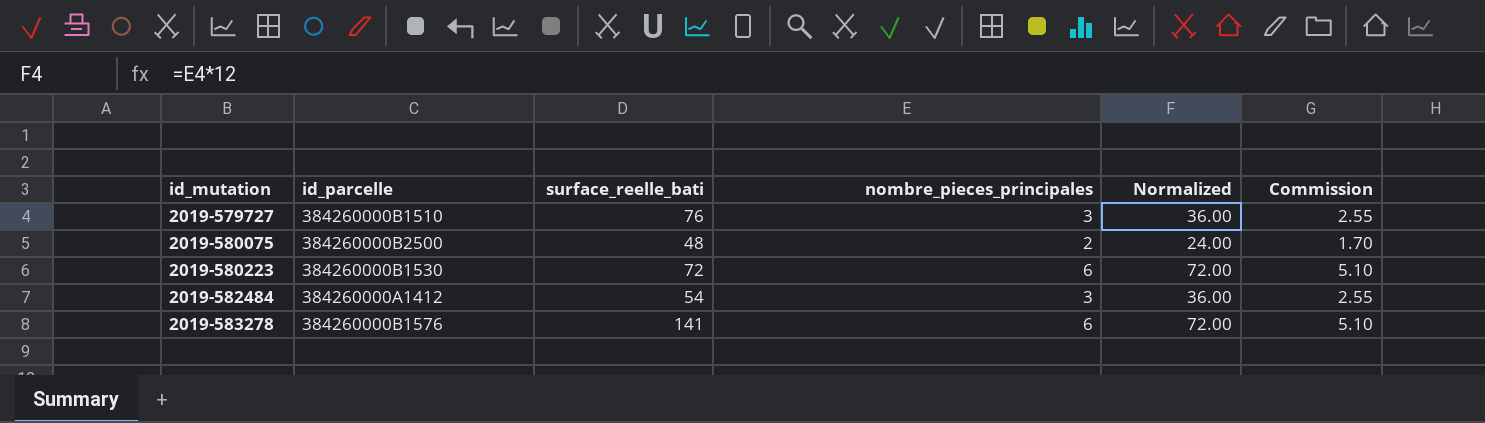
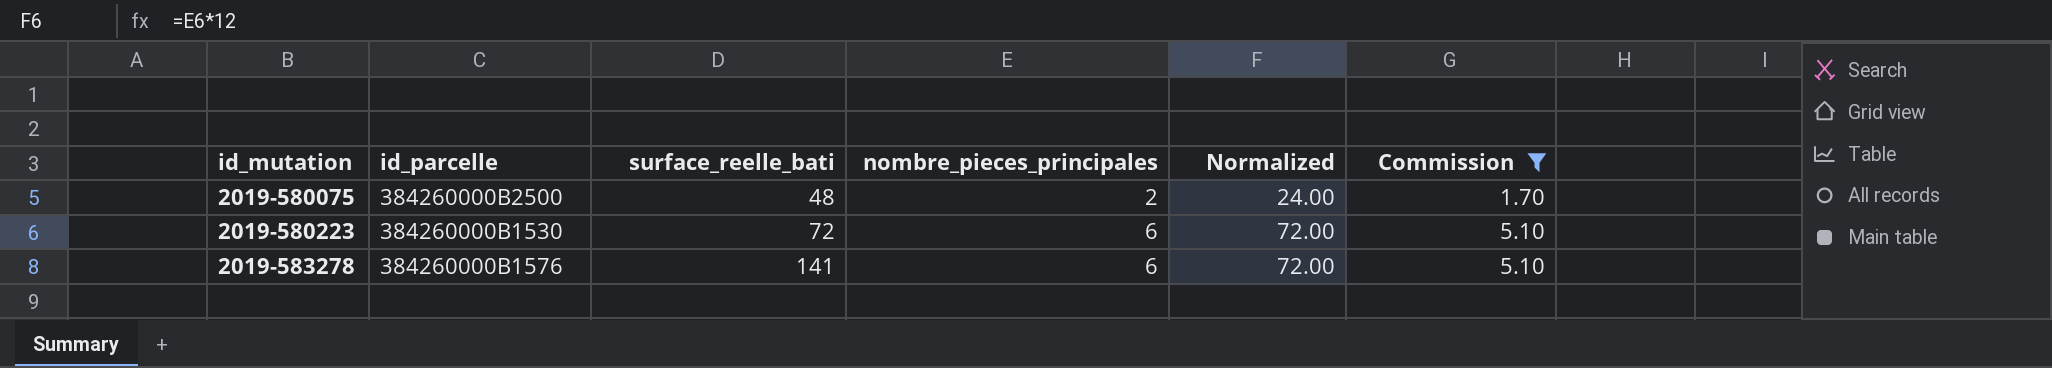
filter: none -> Commission != 2.55

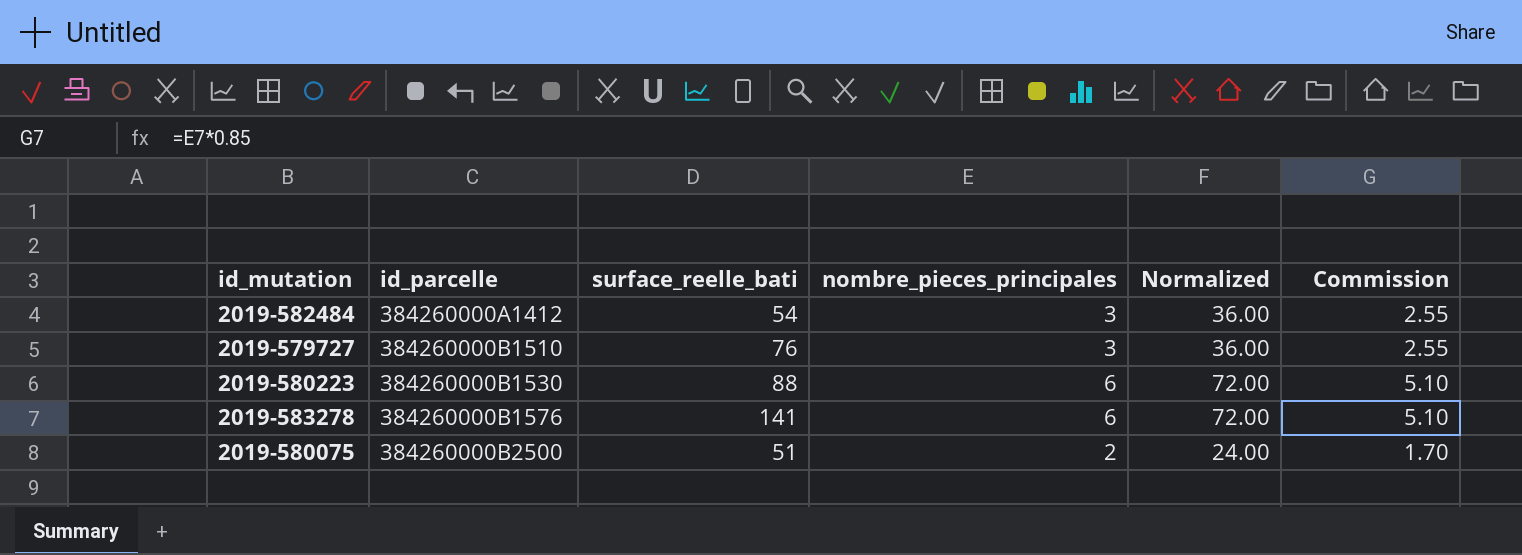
filter: Commission != 2.55 -> none
row order: id_mutation ascending -> id_parcelle ascending
2019-580223 | surface_reelle_bati: 72 -> 88
2019-580075 | surface_reelle_bati: 48 -> 51

